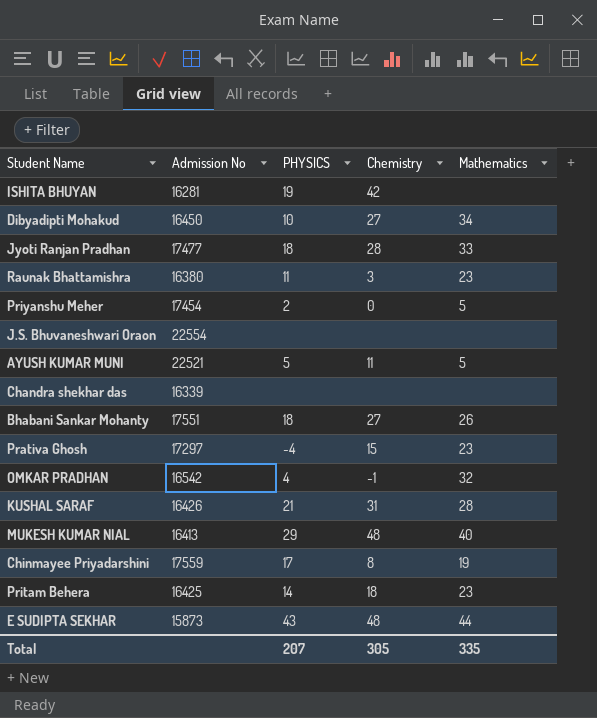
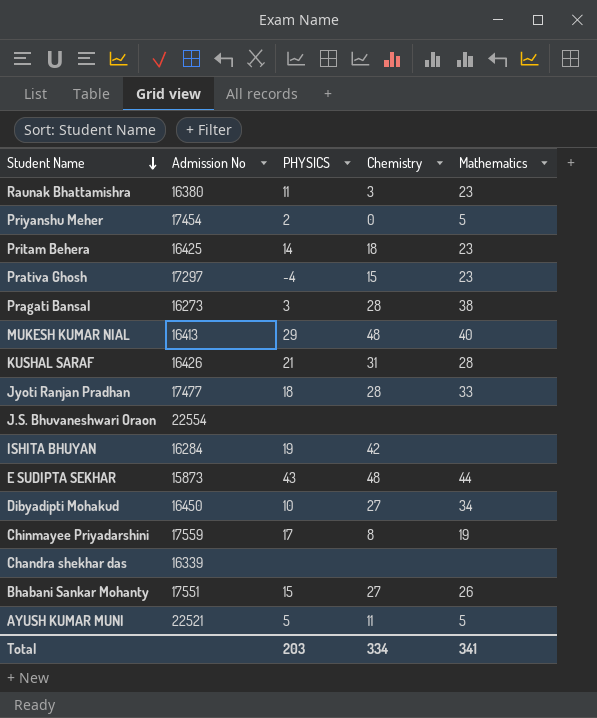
row order: none -> Student Name descending
row OMKAR PRADHAN: 16542 | 4 | -1 | 32 -> none
row Pragati Bansal: none -> 16273 | 3 | 28 | 38
ISHITA BHUYAN | Admission No: 16281 -> 16284
Bhabani Sankar Mohanty | PHYSICS: 18 -> 15
Total | PHYSICS: 207 -> 203
Total | Chemistry: 305 -> 334
Total | Mathematics: 335 -> 341

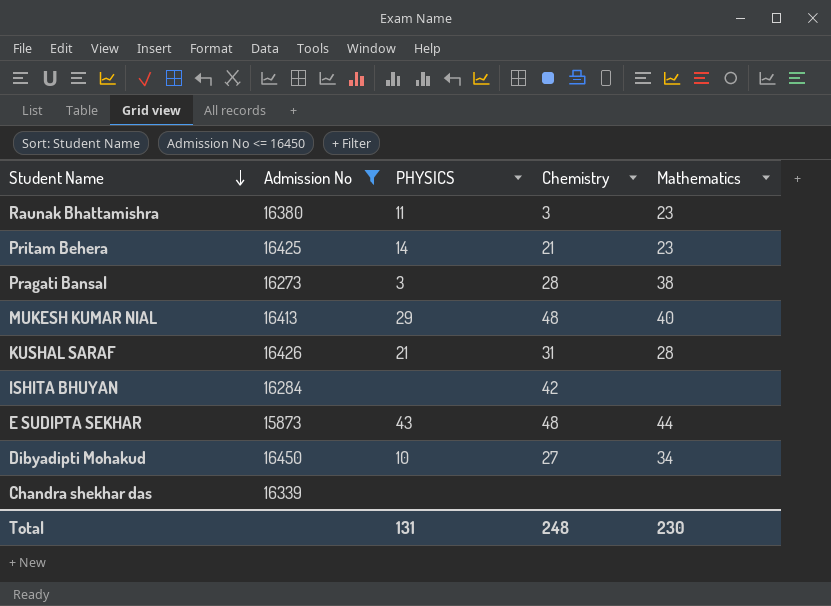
filter: none -> Admission No <= 16450
Pritam Behera | Chemistry: 18 -> 21
ISHITA BHUYAN | PHYSICS: 19 -> none
Total | PHYSICS: 203 -> 131
Total | Chemistry: 334 -> 248
Total | Mathematics: 341 -> 230

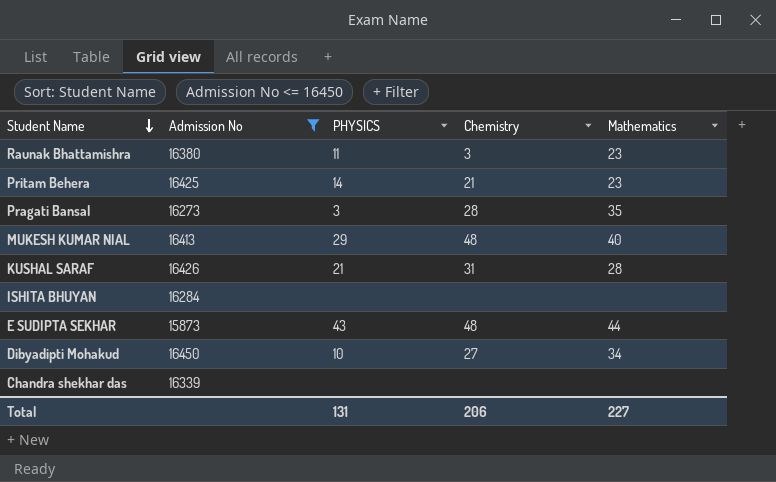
Pragati Bansal | Mathematics: 38 -> 35
ISHITA BHUYAN | Chemistry: 42 -> none
Total | Chemistry: 248 -> 206
Total | Mathematics: 230 -> 227

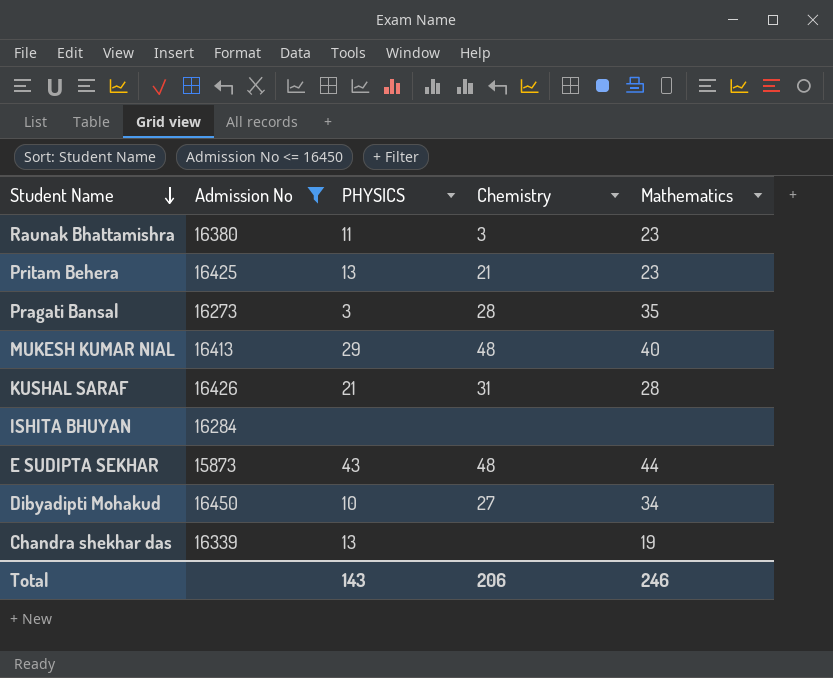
Pritam Behera | PHYSICS: 14 -> 13
Chandra shekhar das | PHYSICS: none -> 13
Chandra shekhar das | Mathematics: none -> 19
Total | PHYSICS: 131 -> 143
Total | Mathematics: 227 -> 246

